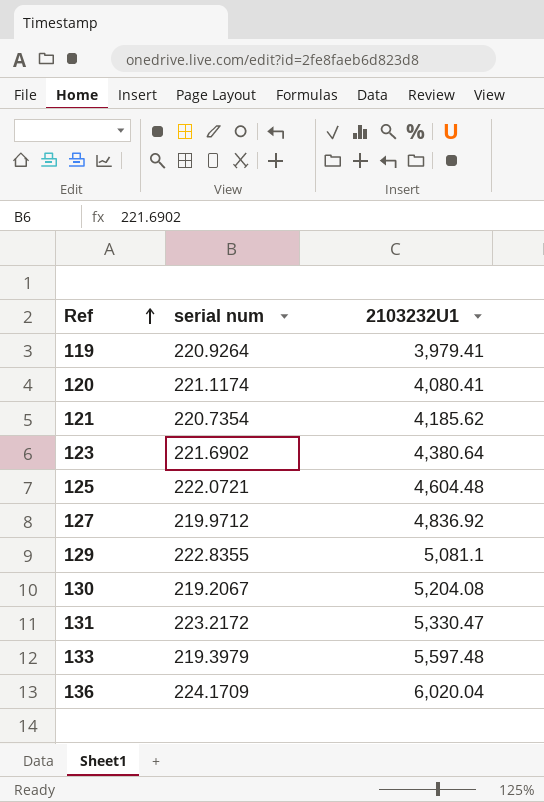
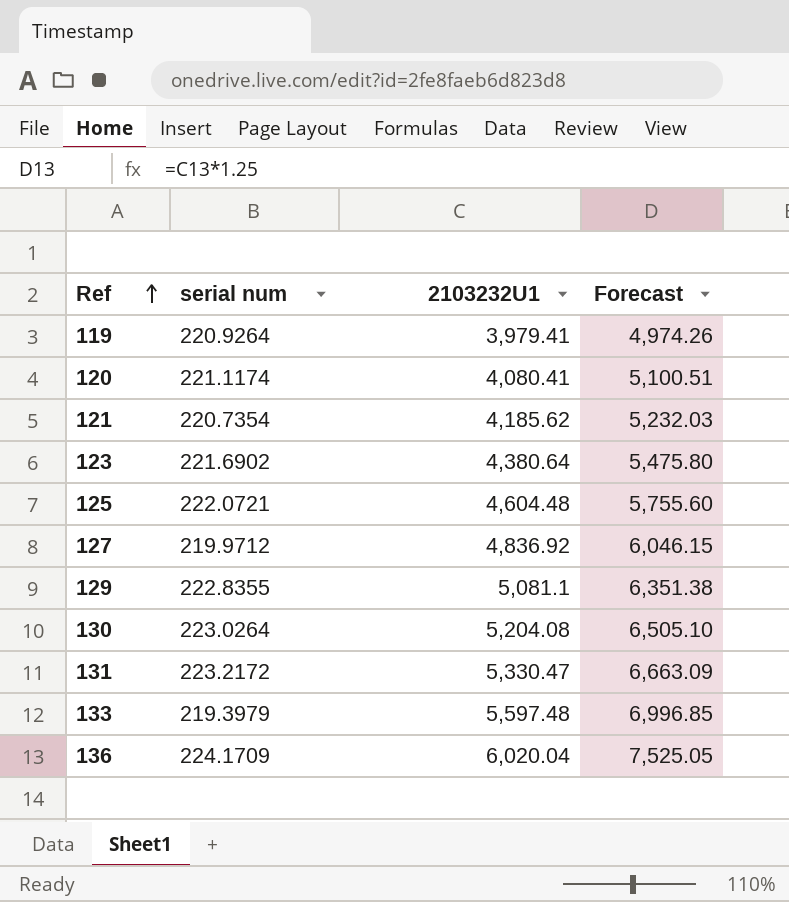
column Forecast | formula: none -> [2103232U1] * 1.25
130 | serial num: 219.2067 -> 223.0264

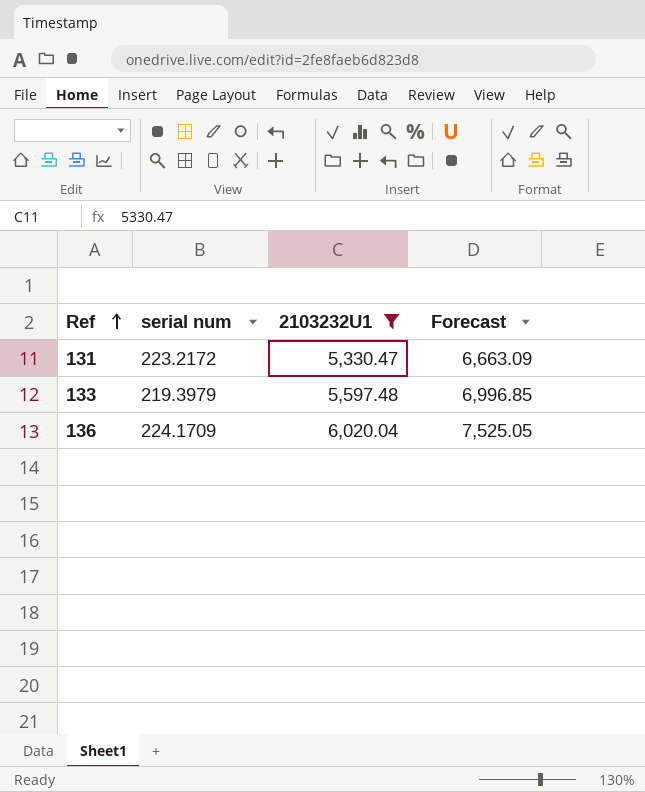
filter: none -> 2103232U1 >= 5,330.47

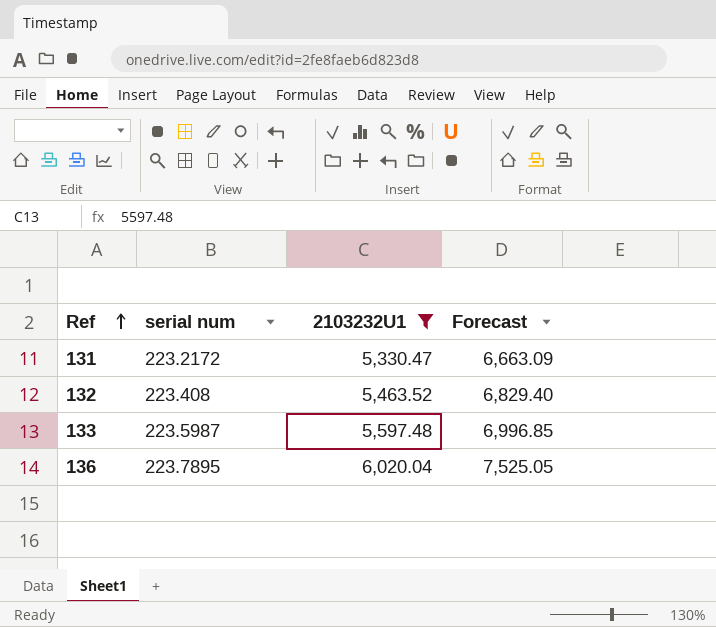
row 132: none -> 223.408 | 5,463.52 | 6,829.40
133 | serial num: 219.3979 -> 223.5987
136 | serial num: 224.1709 -> 223.7895

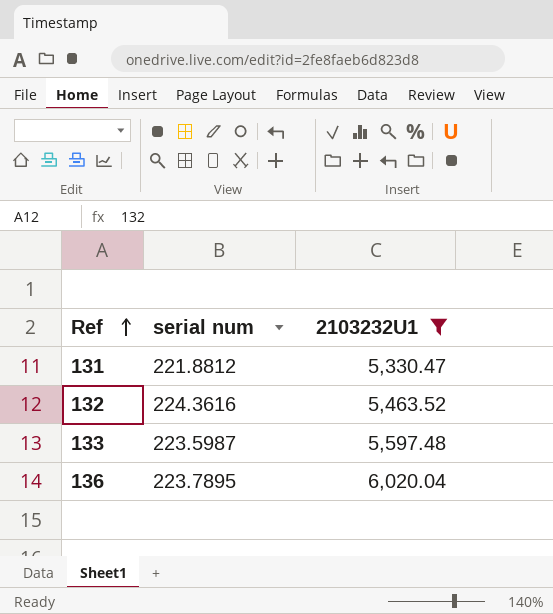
column Forecast | formula: [2103232U1] * 1.25 -> none
131 | serial num: 223.2172 -> 221.8812
132 | serial num: 223.408 -> 224.3616

